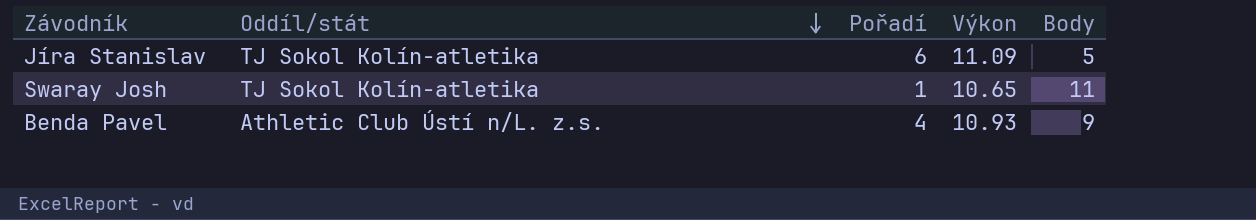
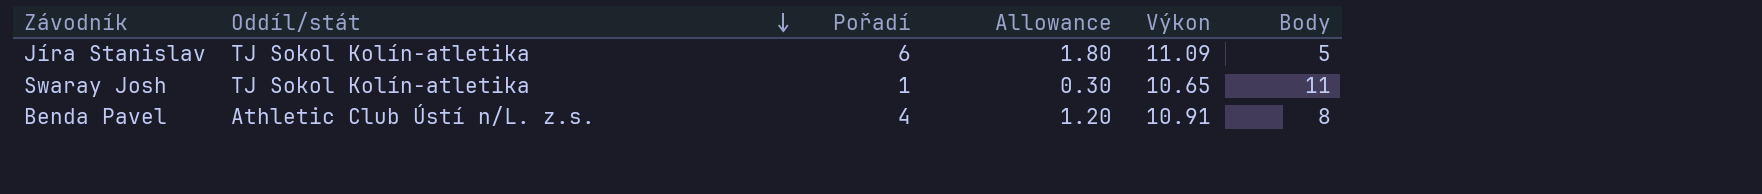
column Allowance | formula: none -> [Pořadí] * 0.3
Benda Pavel | Výkon: 10.93 -> 10.91
Benda Pavel | Body: 9 -> 8

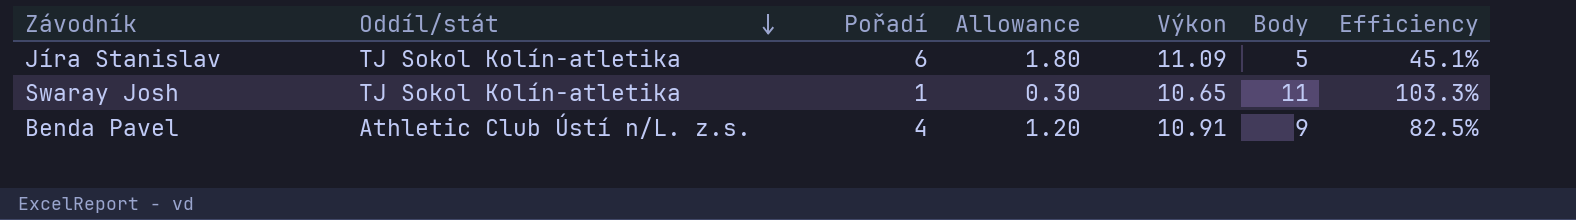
column Efficiency | formula: none -> [Body] / [Výkon]
Benda Pavel | Body: 8 -> 9

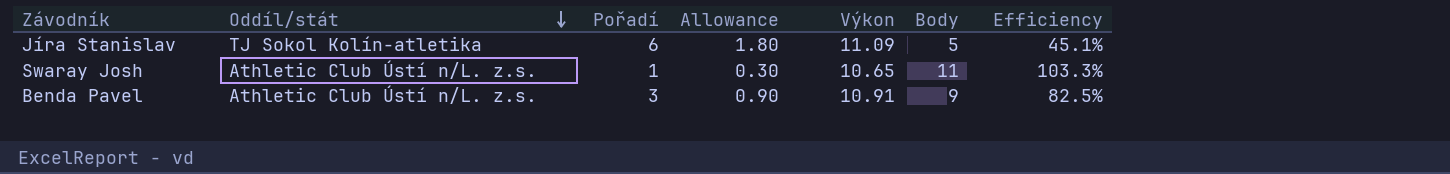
Swaray Josh | Oddíl/stát: TJ Sokol Kolín-atletika -> Athletic Club Ústí n/L. z.s.
Benda Pavel | Pořadí: 4 -> 3
Benda Pavel | Allowance: 1.20 -> 0.90

